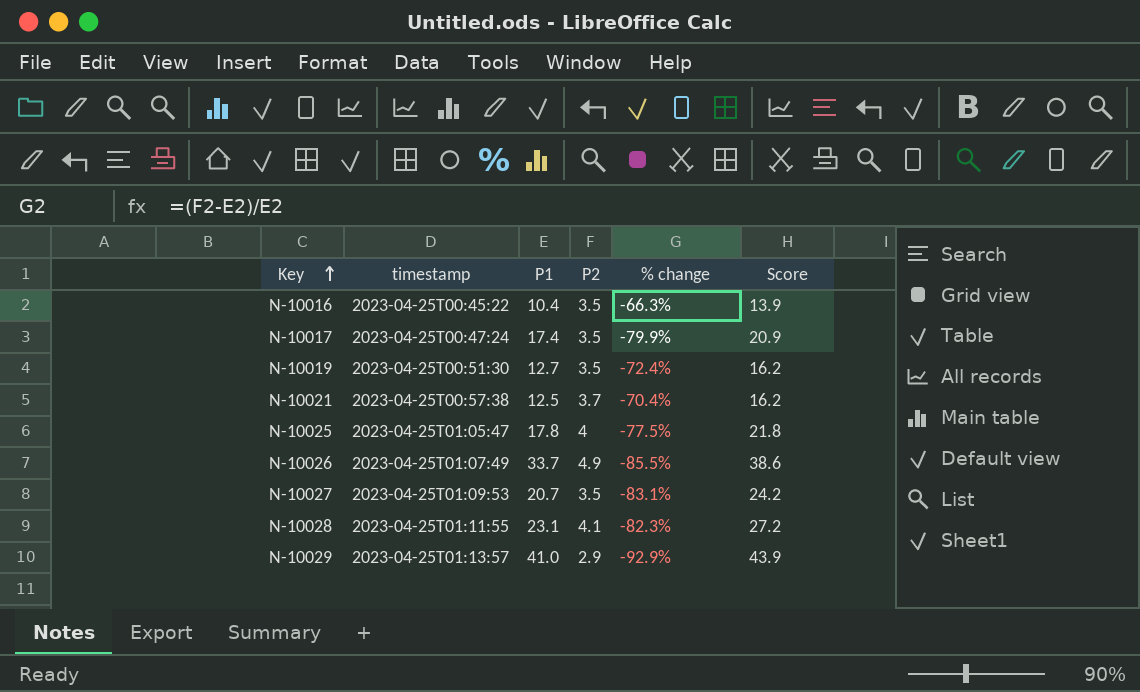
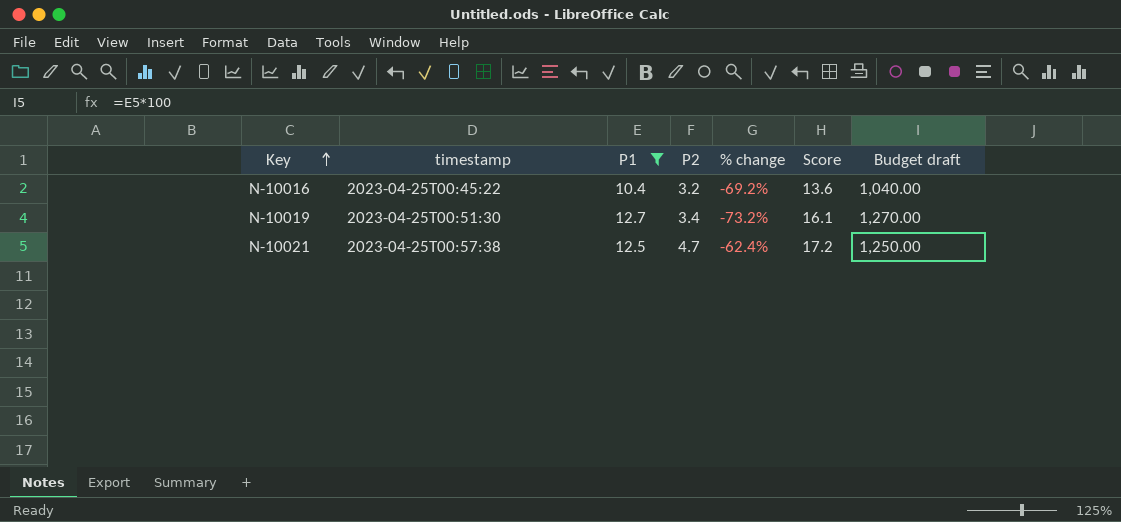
filter: none -> P1 <= 12.7
column Budget draft | formula: none -> [P1] * 100
N-10016 | P2: 3.5 -> 3.2
N-10016 | % change: -66.3% -> -69.2%
N-10016 | Score: 13.9 -> 13.6
N-10019 | P2: 3.5 -> 3.4
N-10019 | % change: -72.4% -> -73.2%
N-10019 | Score: 16.2 -> 16.1
N-10021 | P2: 3.7 -> 4.7
N-10021 | % change: -70.4% -> -62.4%
N-10021 | Score: 16.2 -> 17.2

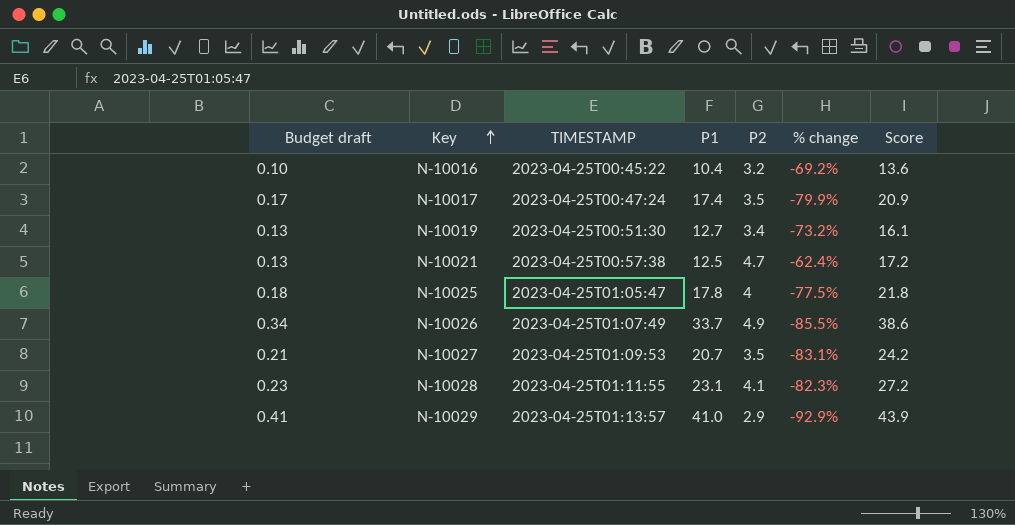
filter: P1 <= 12.7 -> none
column Budget draft | formula: [P1] * 100 -> [P1] * 0.01
column Budget draft | position: 7 -> 1
column name: timestamp -> TIMESTAMP

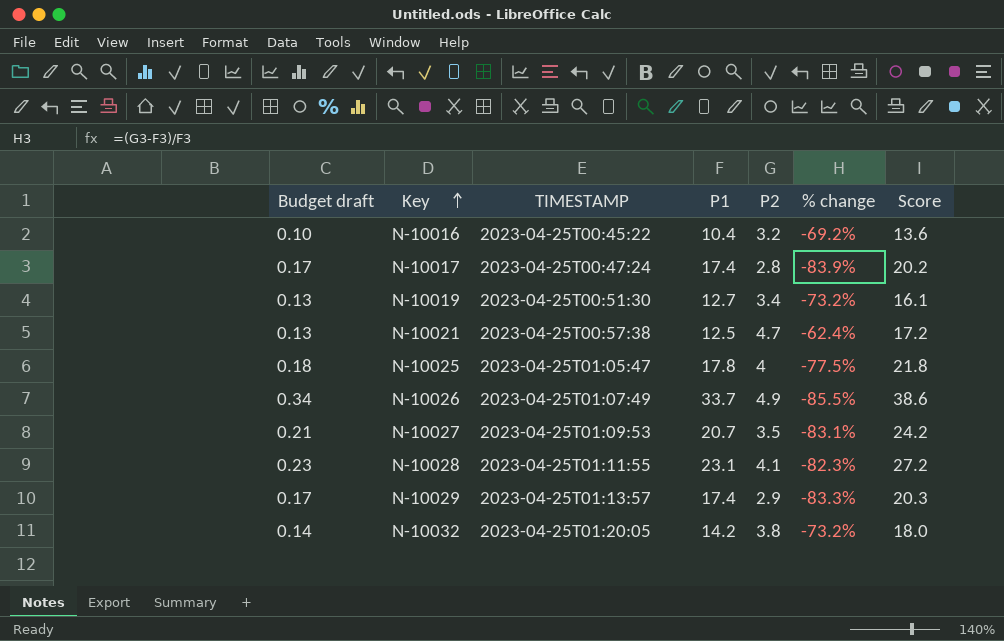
N-10017 | P2: 3.5 -> 2.8
N-10017 | % change: -79.9% -> -83.9%
N-10017 | Score: 20.9 -> 20.2
N-10029 | Budget draft: 0.41 -> 0.17
N-10029 | P1: 41.0 -> 17.4
N-10029 | % change: -92.9% -> -83.3%
N-10029 | Score: 43.9 -> 20.3
row N-10032: none -> 0.14 | 2023-04-25T01:20:05 | 14.2 | 3.8 | -73.2% | 18.0

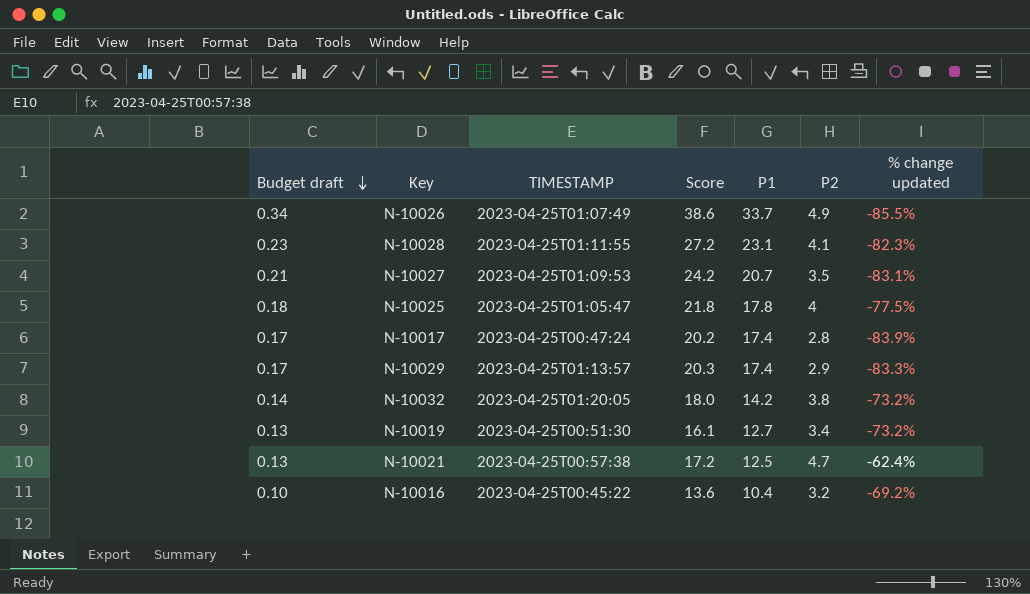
row order: Key ascending -> Budget draft descending
column Score | position: 7 -> 4
column name: % change -> % change updated

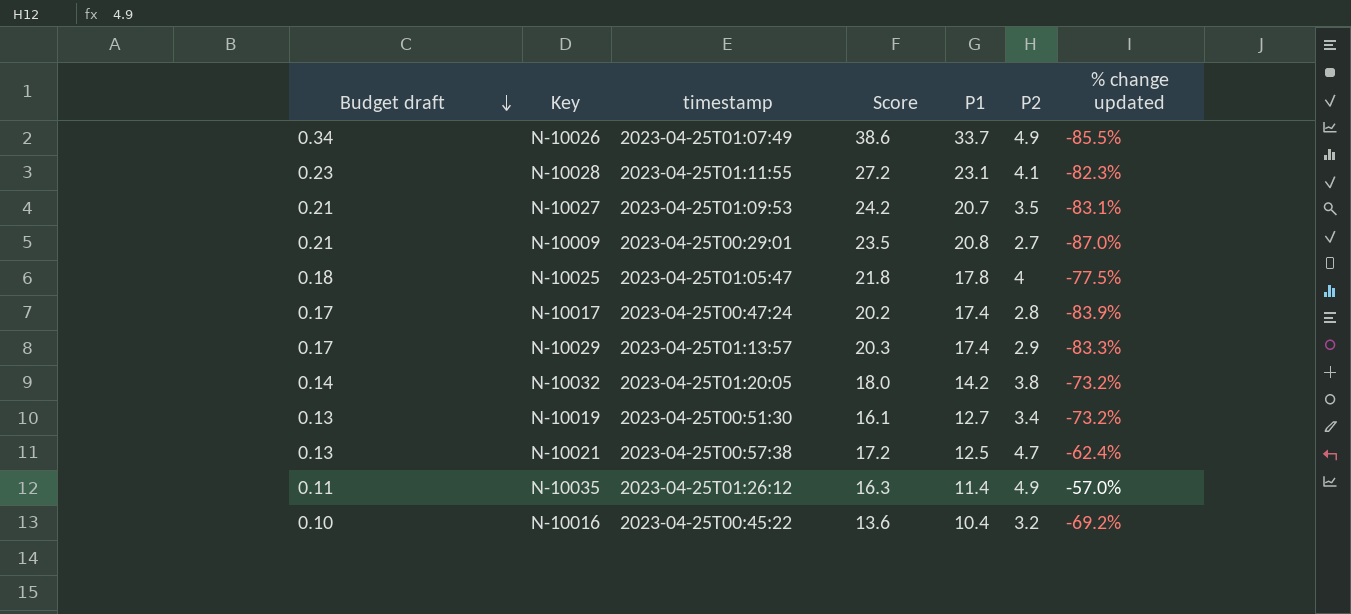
column name: TIMESTAMP -> timestamp
row N-10009: none -> 0.21 | 2023-04-25T00:29:01 | 23.5 | 20.8 | 2.7 | -87.0%
row N-10035: none -> 0.11 | 2023-04-25T01:26:12 | 16.3 | 11.4 | 4.9 | -57.0%

